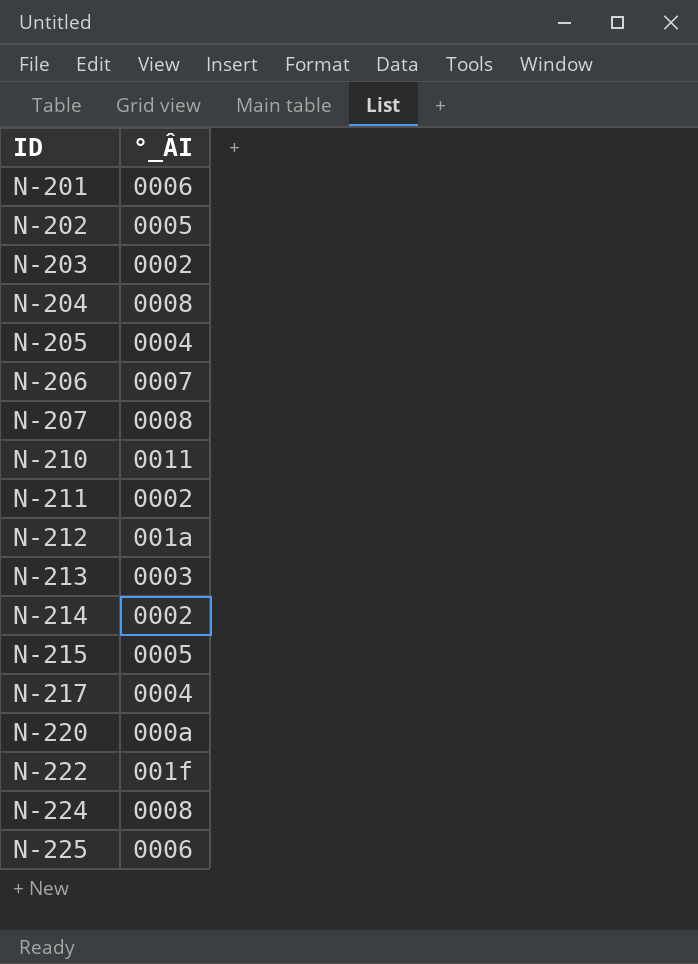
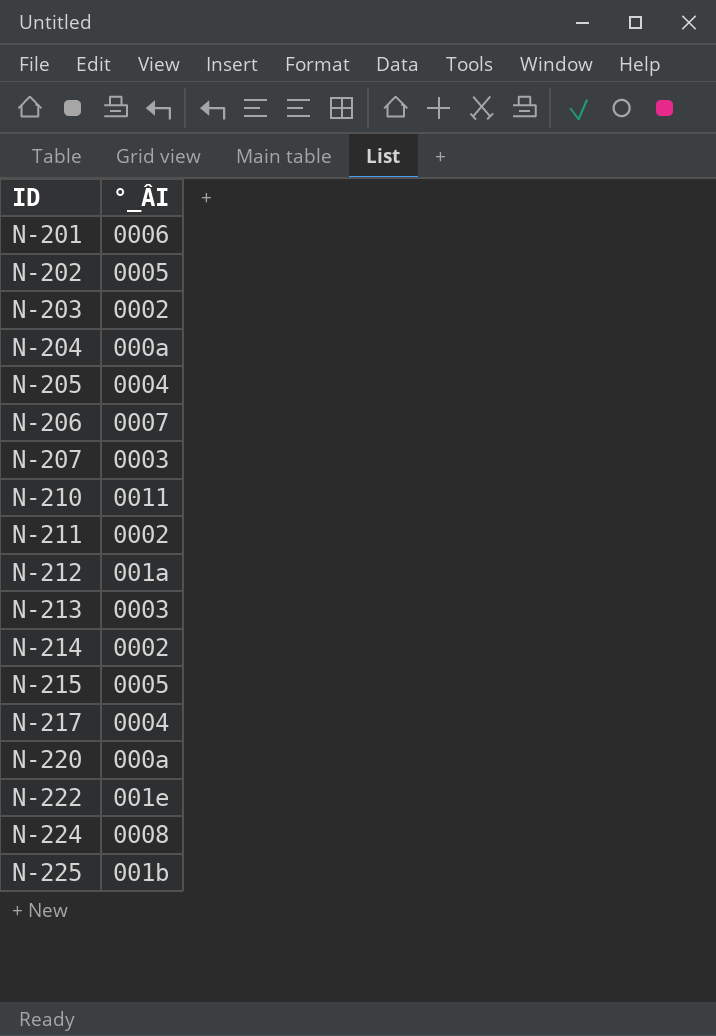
N-204 | °_ÂI: 0008 -> 000a
N-207 | °_ÂI: 0008 -> 0003
N-222 | °_ÂI: 001f -> 001e
N-225 | °_ÂI: 0006 -> 001b

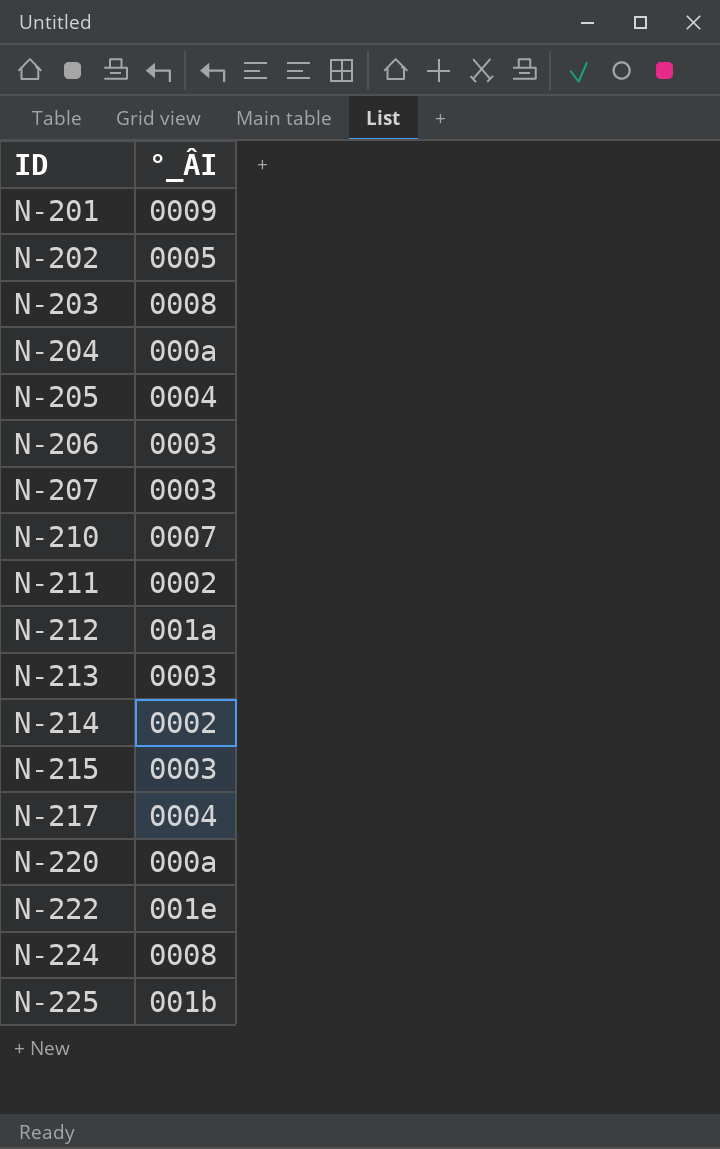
N-201 | °_ÂI: 0006 -> 0009
N-203 | °_ÂI: 0002 -> 0008
N-206 | °_ÂI: 0007 -> 0003
N-210 | °_ÂI: 0011 -> 0007
N-215 | °_ÂI: 0005 -> 0003

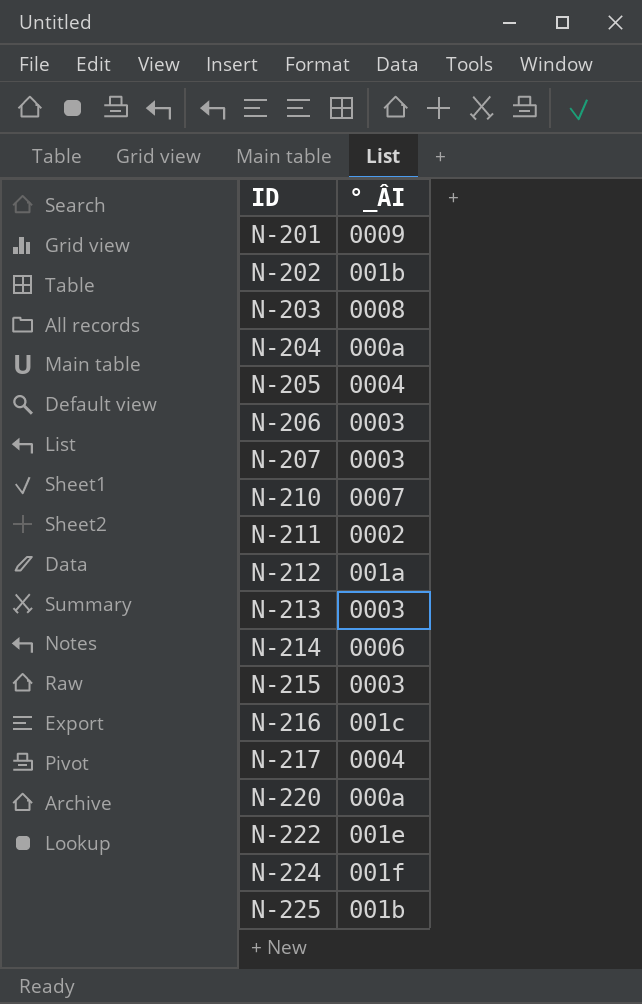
N-202 | °_ÂI: 0005 -> 001b
N-214 | °_ÂI: 0002 -> 0006
row N-216: none -> 001c
N-224 | °_ÂI: 0008 -> 001f

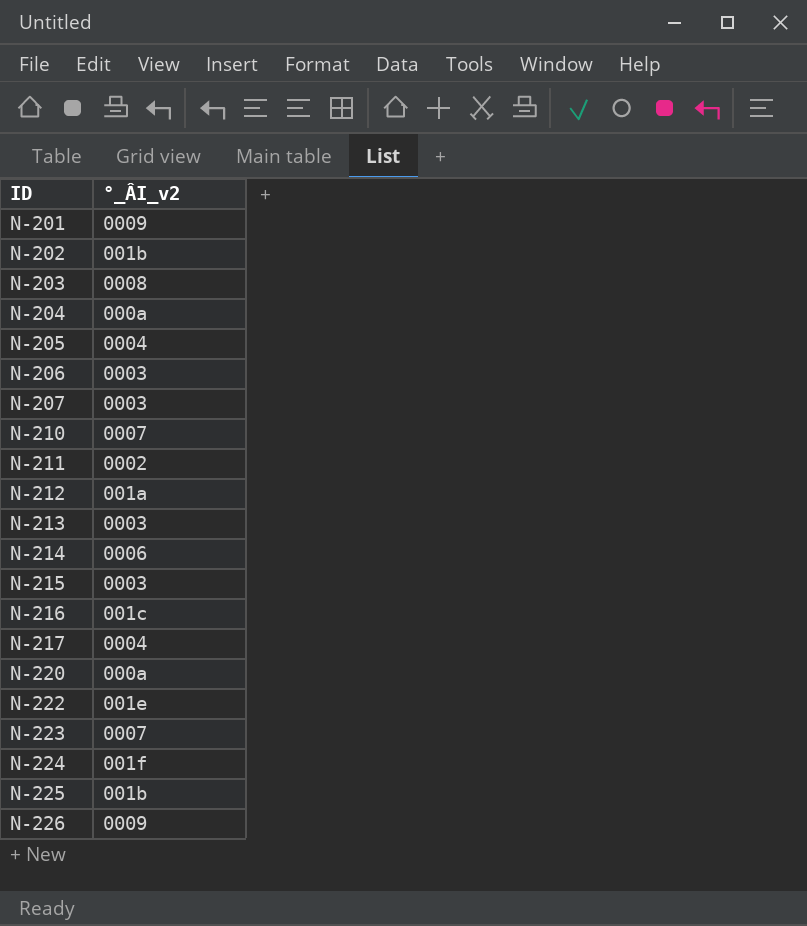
column name: °_ÂI -> °_ÂI_v2
row N-223: none -> 0007
row N-226: none -> 0009

